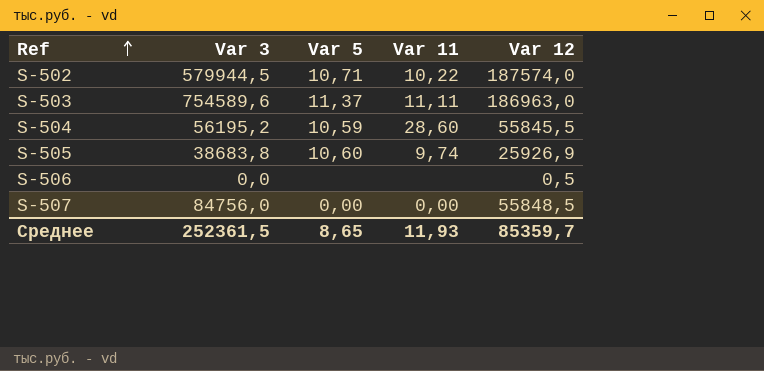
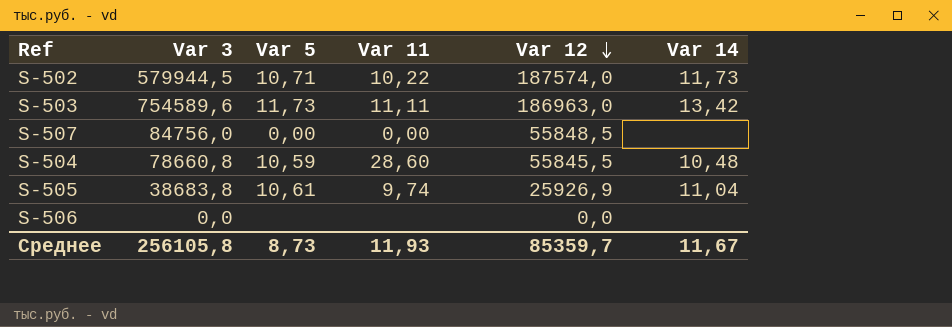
row order: Ref ascending -> Var 12 descending
column Var 14 | position: none -> 6
S-503 | Var 5: 11,37 -> 11,73
S-504 | Var 3: 56195,2 -> 78660,8
S-505 | Var 5: 10,60 -> 10,61
S-506 | Var 12: 0,5 -> 0,0
Среднее | Var 3: 252361,5 -> 256105,8
Среднее | Var 5: 8,65 -> 8,73

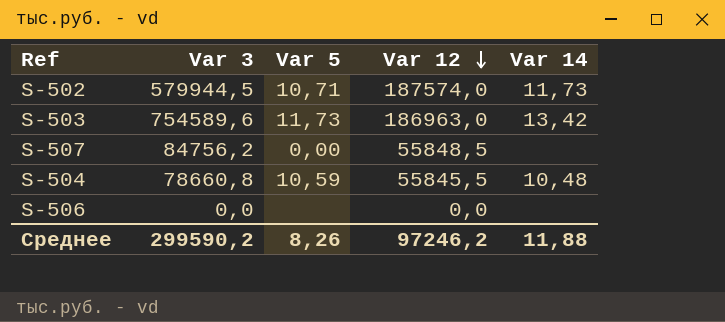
column Var 11 | position: 4 -> none
row S-505: 38683,8 | 10,61 | 9,74 | 25926,9 | 11,04 -> none
S-507 | Var 3: 84756,0 -> 84756,2
Среднее | Var 3: 256105,8 -> 299590,2
Среднее | Var 5: 8,73 -> 8,26
Среднее | Var 12: 85359,7 -> 97246,2
Среднее | Var 14: 11,67 -> 11,88

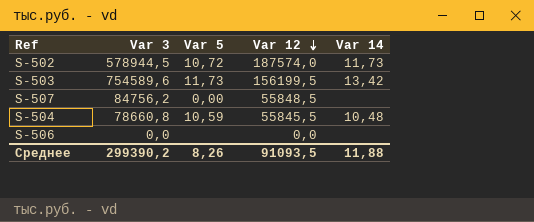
S-502 | Var 3: 579944,5 -> 578944,5
S-502 | Var 5: 10,71 -> 10,72
S-503 | Var 12: 186963,0 -> 156199,5
Среднее | Var 3: 299590,2 -> 299390,2
Среднее | Var 12: 97246,2 -> 91093,5

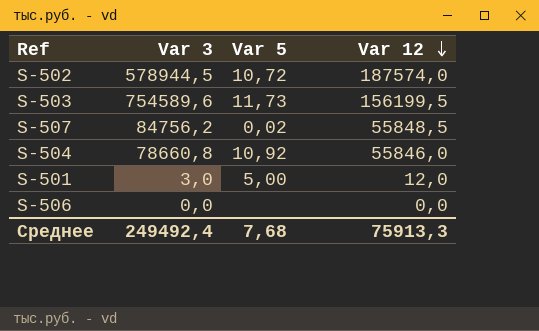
column Var 14 | position: 5 -> none
S-507 | Var 5: 0,00 -> 0,02
S-504 | Var 5: 10,59 -> 10,92
S-504 | Var 12: 55845,5 -> 55846,0
row S-501: none -> 3,0 | 5,00 | 12,0
Среднее | Var 3: 299390,2 -> 249492,4
Среднее | Var 5: 8,26 -> 7,68
Среднее | Var 12: 91093,5 -> 75913,3

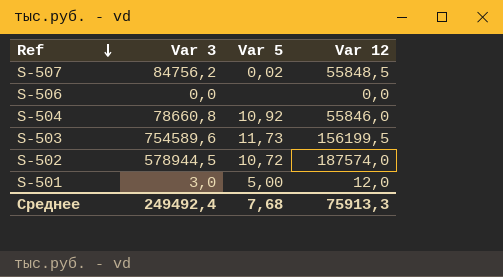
row order: Var 12 descending -> Ref descending

